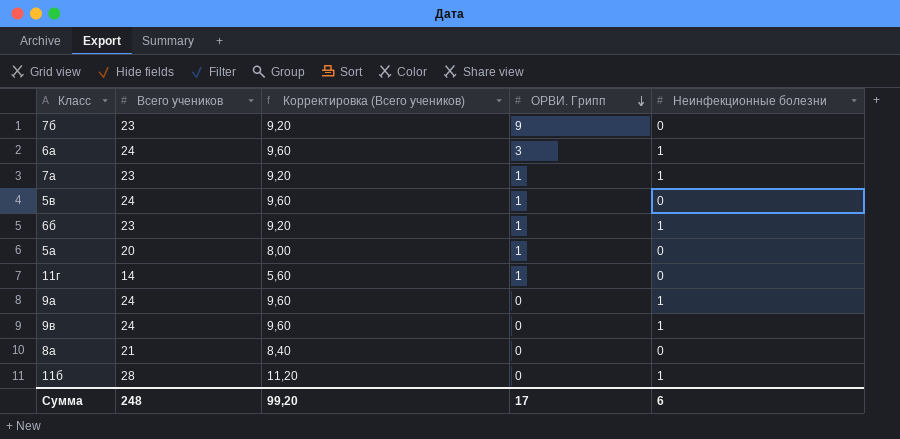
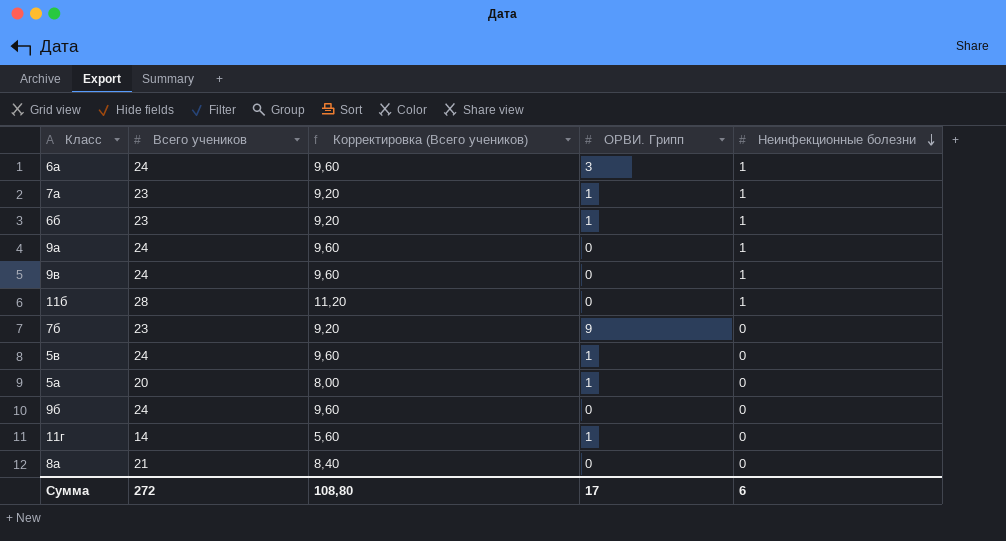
row order: ОРВИ. Грипп descending -> Неинфекционные болезни descending
row 9б: none -> 24 | 9,60 | 0 | 0
Сумма | Всего учеников: 248 -> 272
Сумма | Корректировка (Всего учеников): 99,20 -> 108,80

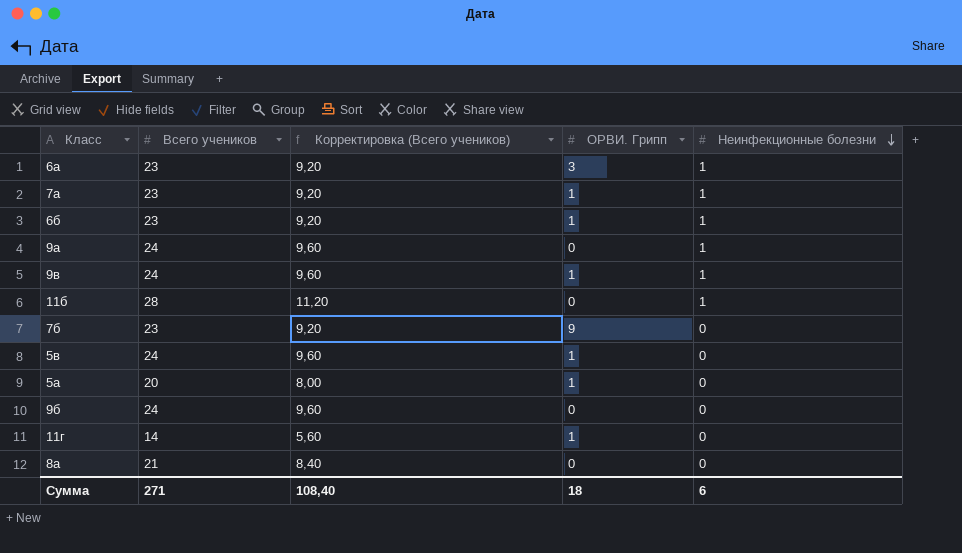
6а | Всего учеников: 24 -> 23
6а | Корректировка (Всего учеников): 9,60 -> 9,20
9в | ОРВИ. Грипп: 0 -> 1
Сумма | Всего учеников: 272 -> 271
Сумма | Корректировка (Всего учеников): 108,80 -> 108,40
Сумма | ОРВИ. Грипп: 17 -> 18

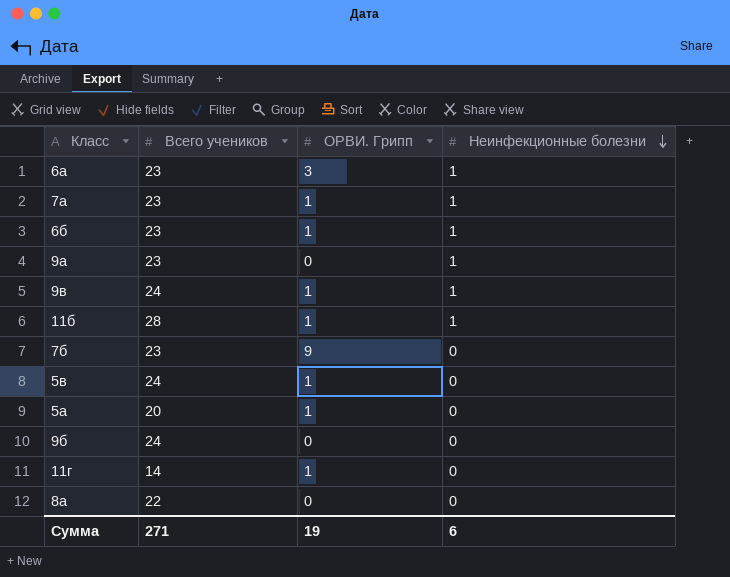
column Корректировка (Всего учеников) | formula: [Всего учеников] * 0,4 -> none
9а | Всего учеников: 24 -> 23
11б | ОРВИ. Грипп: 0 -> 1
8а | Всего учеников: 21 -> 22
Сумма | ОРВИ. Грипп: 18 -> 19

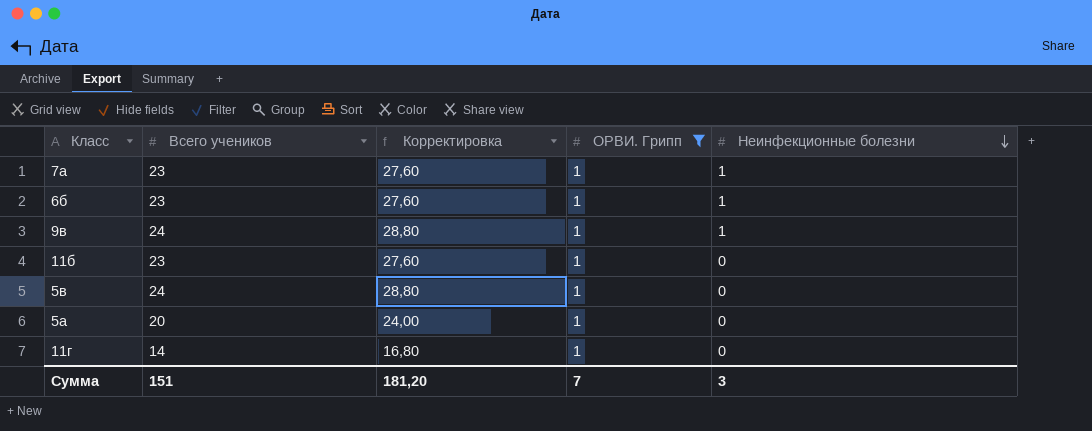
filter: none -> ОРВИ. Грипп = 1
column Корректировка | formula: none -> [Всего учеников] * 1,2
11б | Всего учеников: 28 -> 23
11б | Неинфекционные болезни: 1 -> 0
Сумма | Всего учеников: 271 -> 151
Сумма | ОРВИ. Грипп: 19 -> 7
Сумма | Неинфекционные болезни: 6 -> 3

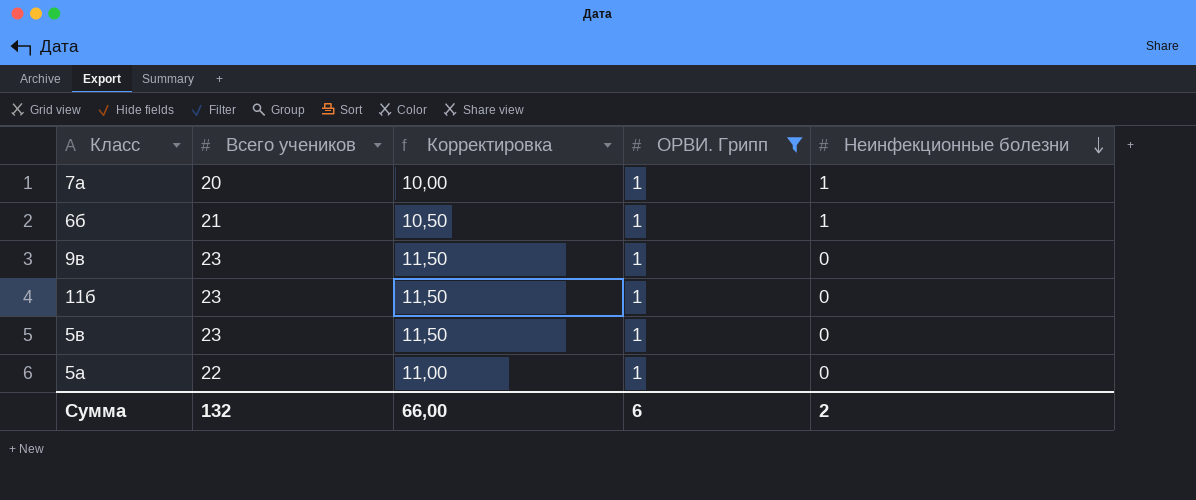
column Корректировка | formula: [Всего учеников] * 1,2 -> [Всего учеников] * 0,5
row 11г: 14 | 16,80 | 1 | 0 -> none
7а | Всего учеников: 23 -> 20
6б | Всего учеников: 23 -> 21
9в | Всего учеников: 24 -> 23
9в | Неинфекционные болезни: 1 -> 0
5в | Всего учеников: 24 -> 23
5а | Всего учеников: 20 -> 22
Сумма | Всего учеников: 151 -> 132
Сумма | Корректировка: 181,20 -> 66,00
Сумма | ОРВИ. Грипп: 7 -> 6
Сумма | Неинфекционные болезни: 3 -> 2

